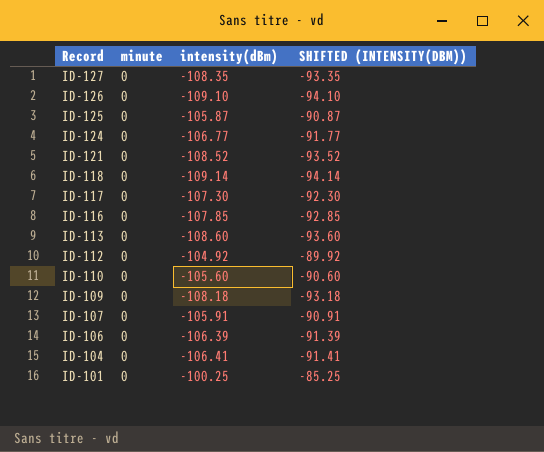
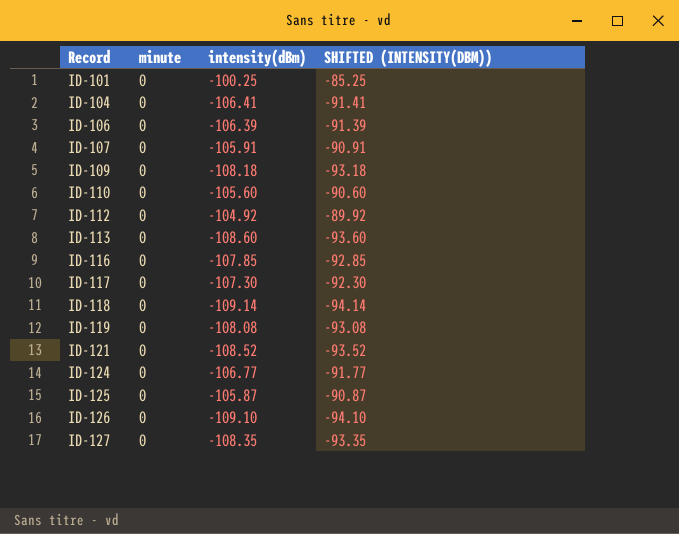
row order: Record descending -> Record ascending
row ID-119: none -> 0 | -108.08 | -93.08

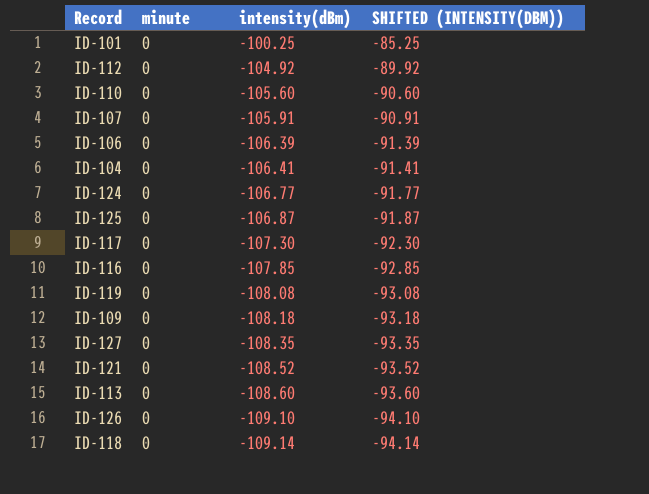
row order: Record ascending -> intensity(dBm) descending
ID-125 | intensity(dBm): -105.87 -> -106.87
ID-125 | SHIFTED (INTENSITY(DBM)): -90.87 -> -91.87

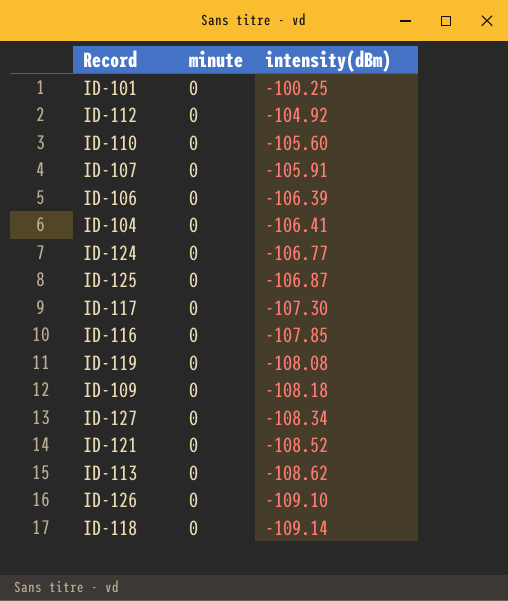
column SHIFTED (INTENSITY(DBM)) | formula: [intensity(dBm)] + 15 -> none
ID-127 | intensity(dBm): -108.35 -> -108.34
ID-113 | intensity(dBm): -108.60 -> -108.62

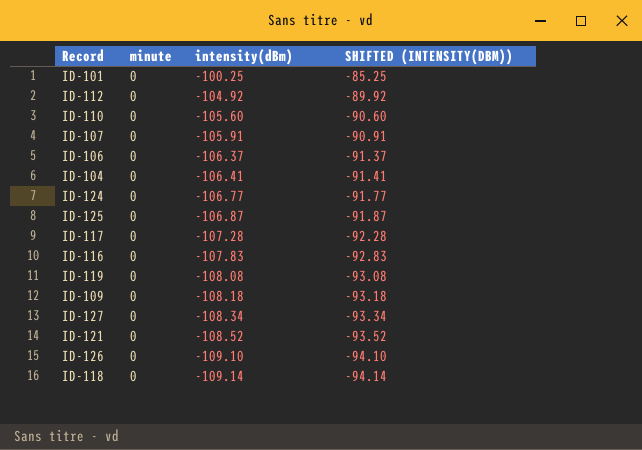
column SHIFTED (INTENSITY(DBM)) | formula: none -> [intensity(dBm)] + 15
row ID-113: 0 | -108.62 -> none
ID-106 | intensity(dBm): -106.39 -> -106.37
ID-117 | intensity(dBm): -107.30 -> -107.28
ID-116 | intensity(dBm): -107.85 -> -107.83

